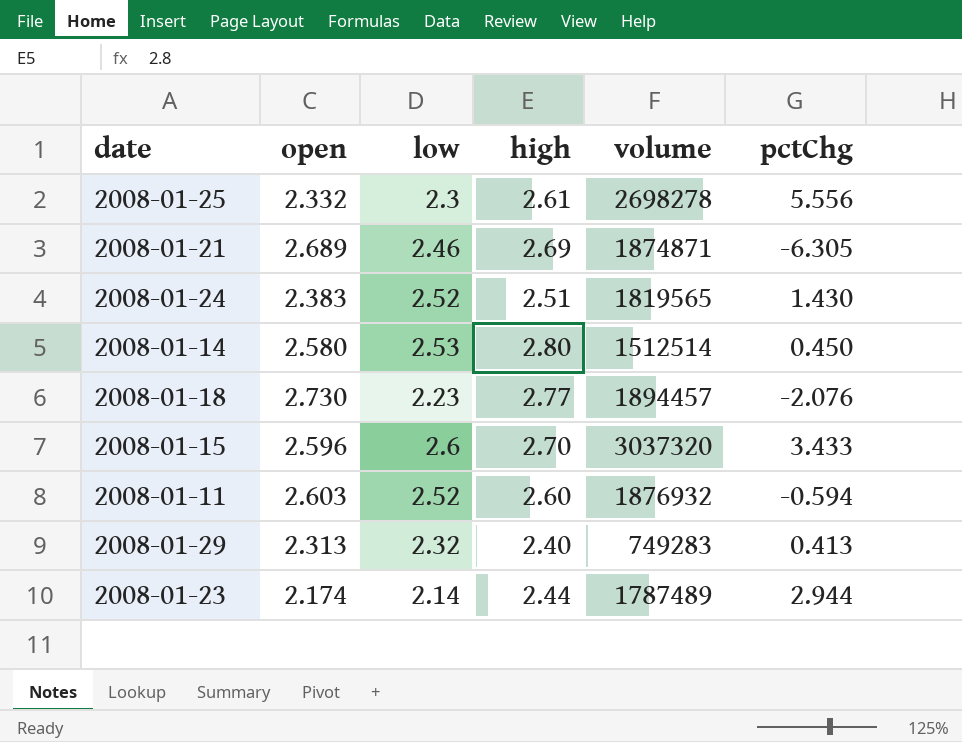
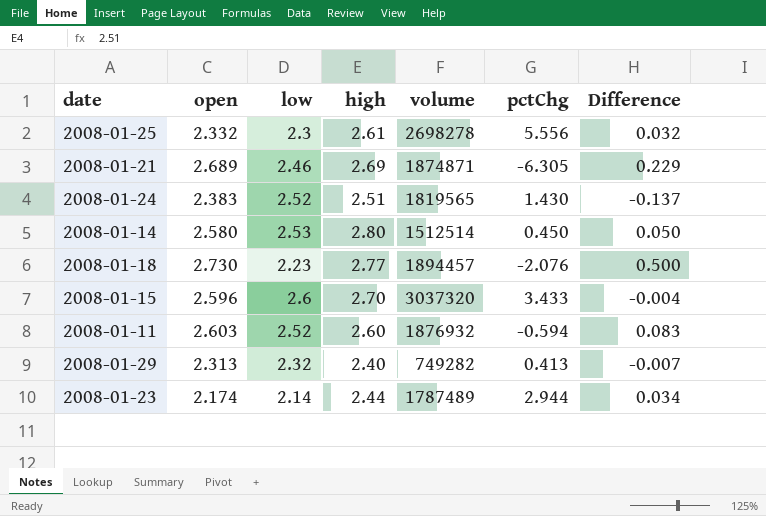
column Difference | formula: none -> [open] - [low]
2008-01-29 | volume: 749283 -> 749282

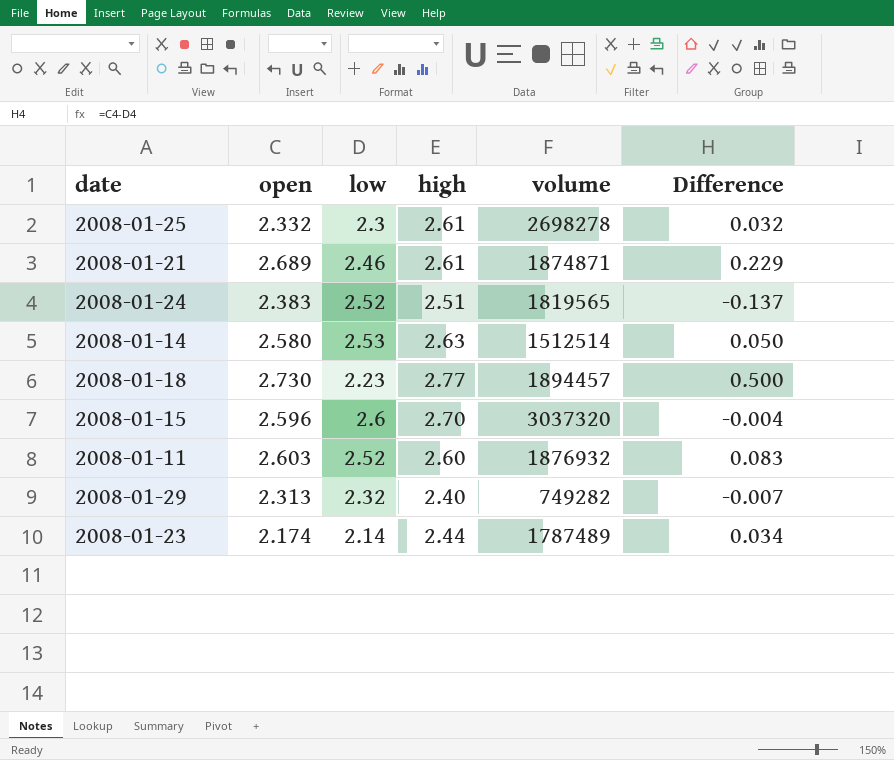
column pctChg | position: 6 -> none
2008-01-21 | high: 2.69 -> 2.61
2008-01-14 | high: 2.80 -> 2.63

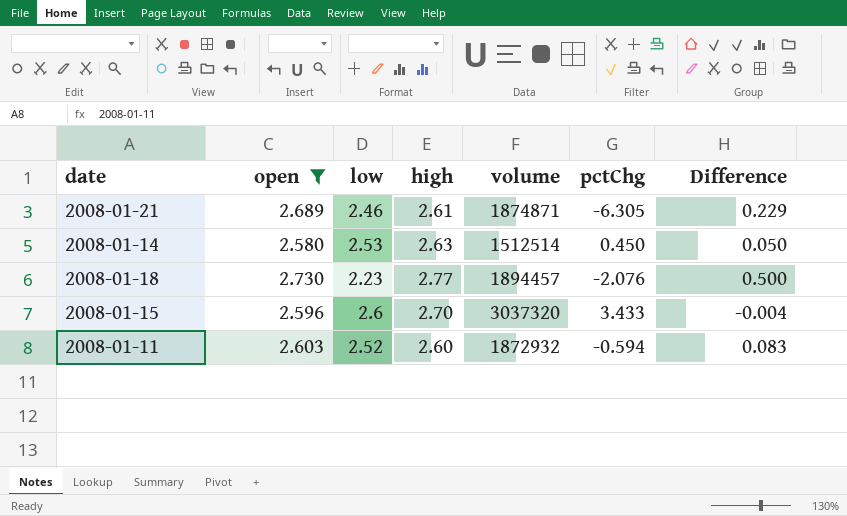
filter: none -> open >= 2.580
column pctChg | position: none -> 6
2008-01-11 | volume: 1876932 -> 1872932

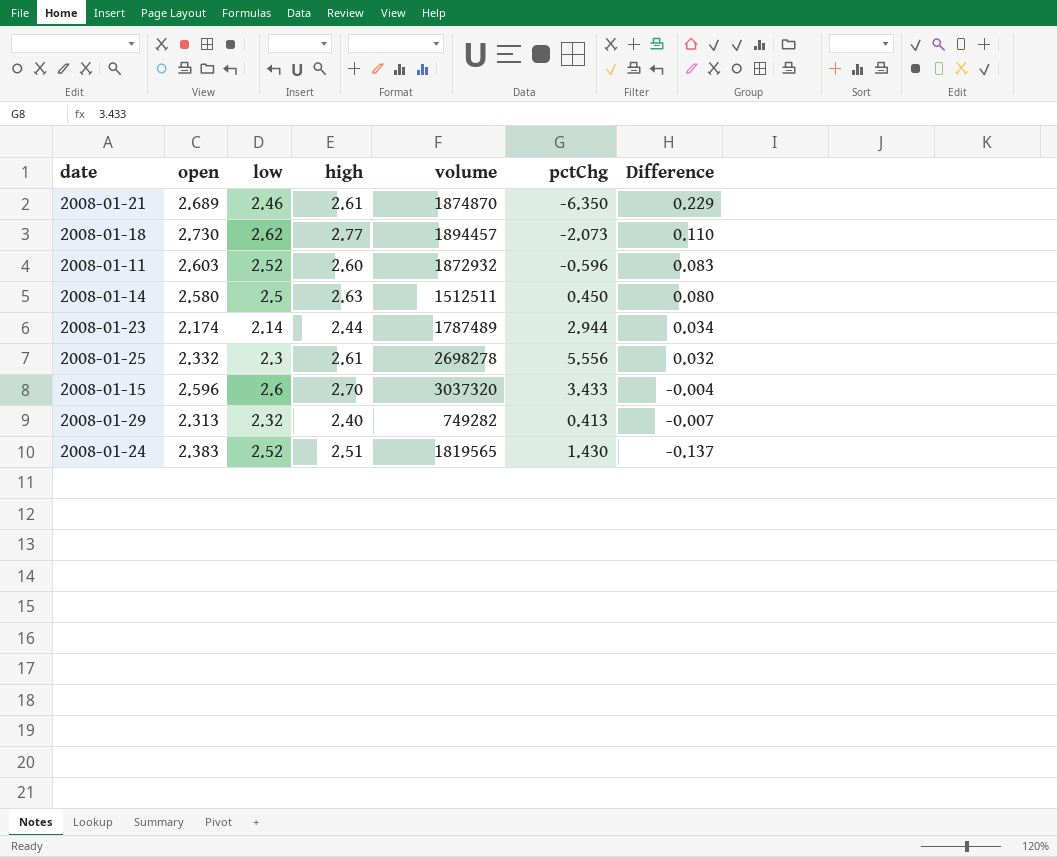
filter: open >= 2.580 -> none
row order: none -> Difference descending
2008-01-21 | volume: 1874871 -> 1874870
2008-01-21 | pctChg: -6.305 -> -6.350
2008-01-18 | low: 2.23 -> 2.62
2008-01-18 | pctChg: -2.076 -> -2.073
2008-01-18 | Difference: 0.500 -> 0.110
2008-01-11 | pctChg: -0.594 -> -0.596
2008-01-14 | low: 2.53 -> 2.5
2008-01-14 | volume: 1512514 -> 1512511
2008-01-14 | Difference: 0.050 -> 0.080

